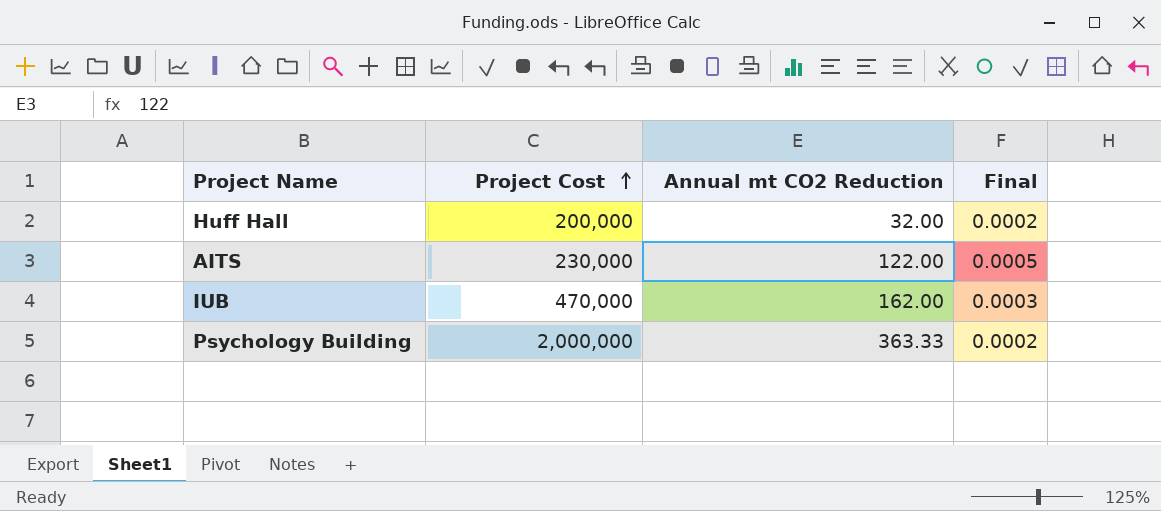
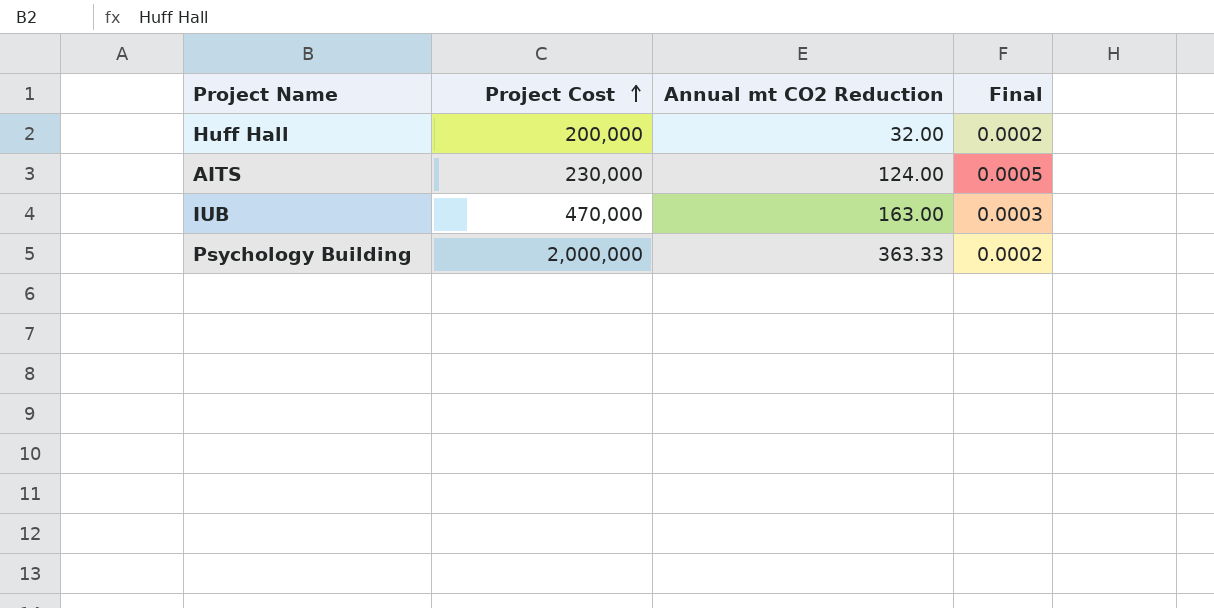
AITS | Annual mt CO2 Reduction: 122.00 -> 124.00
IUB | Annual mt CO2 Reduction: 162.00 -> 163.00

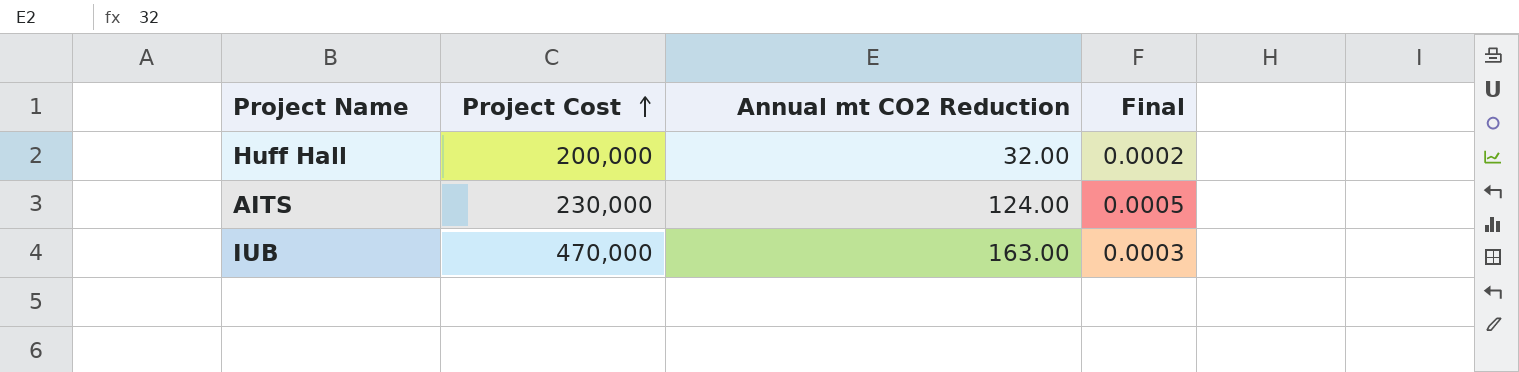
row Psychology Building: 2,000,000 | 363.33 | 0.0002 -> none

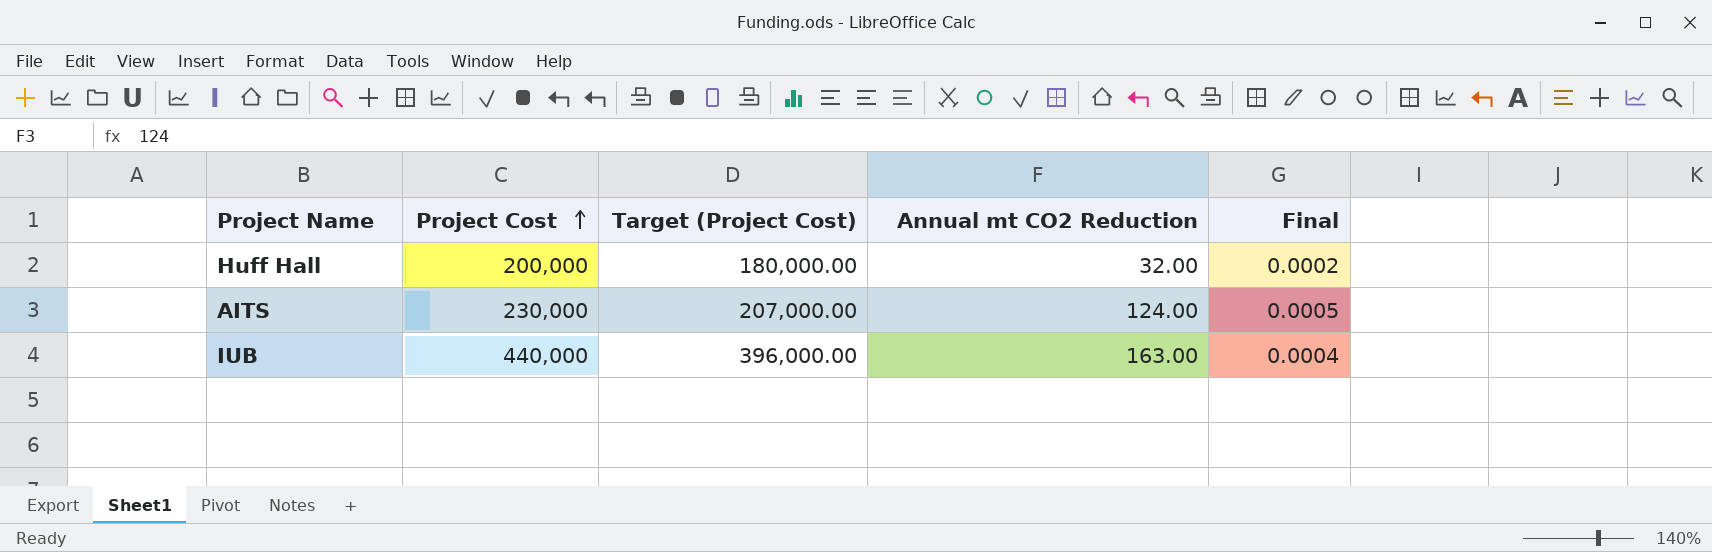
column Target (Project Cost) | formula: none -> [Project Cost] * 0.9
IUB | Project Cost: 470,000 -> 440,000
IUB | Final: 0.0003 -> 0.0004

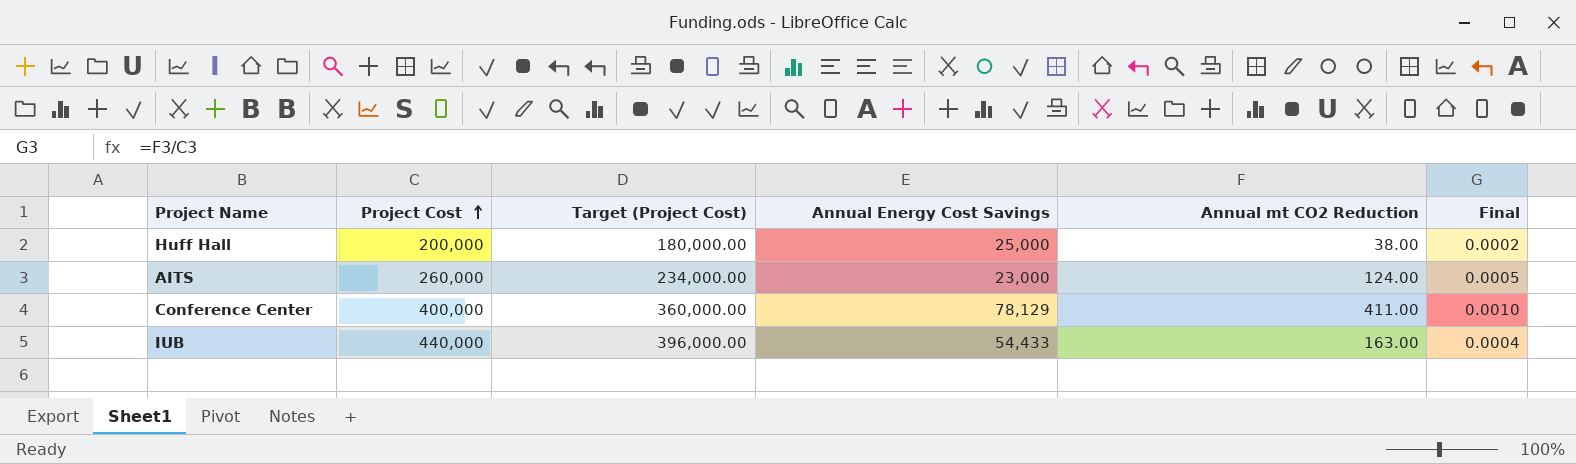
column Annual Energy Cost Savings | position: none -> 4
Huff Hall | Annual mt CO2 Reduction: 32.00 -> 38.00
AITS | Project Cost: 230,000 -> 260,000
AITS | Target (Project Cost): 207,000.00 -> 234,000.00
row Conference Center: none -> 400,000 | 360,000.00 | 78,129 | 411.00 | 0.0010

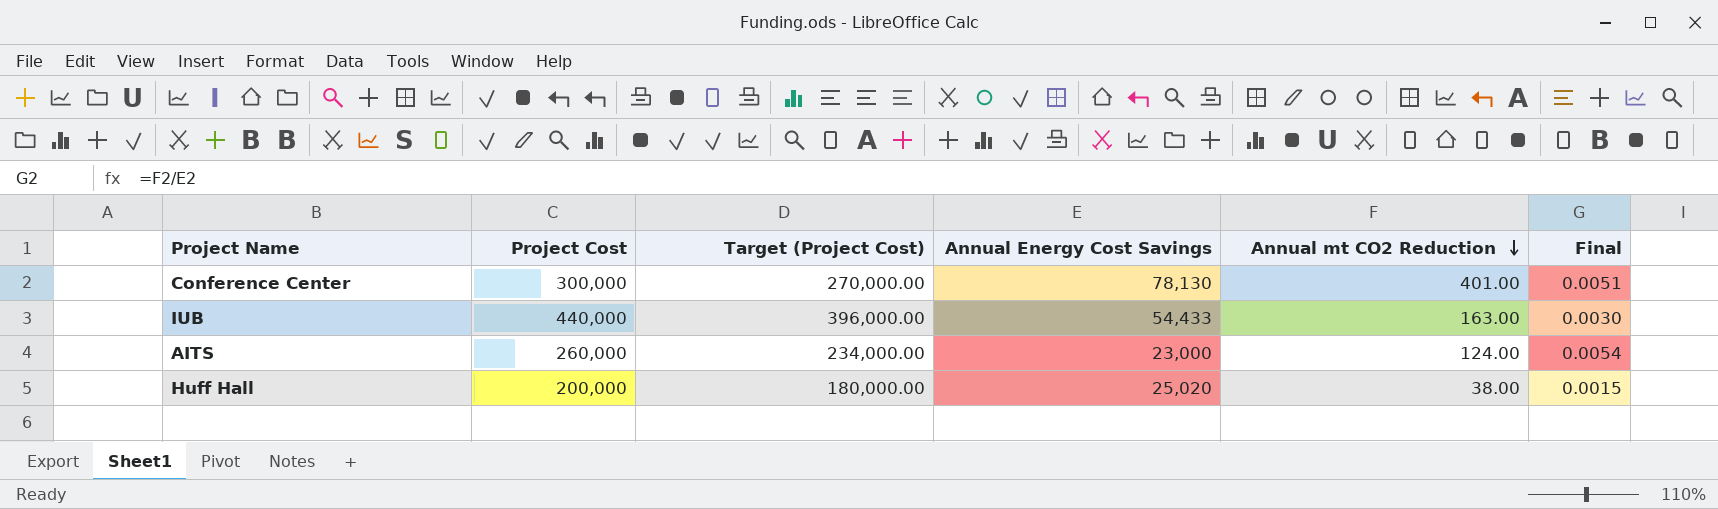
row order: Project Cost ascending -> Annual mt CO2 Reduction descending
column Final | formula: [Annual mt CO2 Reduction] / [Project Cost] -> [Annual mt CO2 Reduction] / [Annual Energy Cost Savings]
Conference Center | Project Cost: 400,000 -> 300,000
Conference Center | Target (Project Cost): 360,000.00 -> 270,000.00
Conference Center | Annual Energy Cost Savings: 78,129 -> 78,130
Conference Center | Annual mt CO2 Reduction: 411.00 -> 401.00
Huff Hall | Annual Energy Cost Savings: 25,000 -> 25,020

